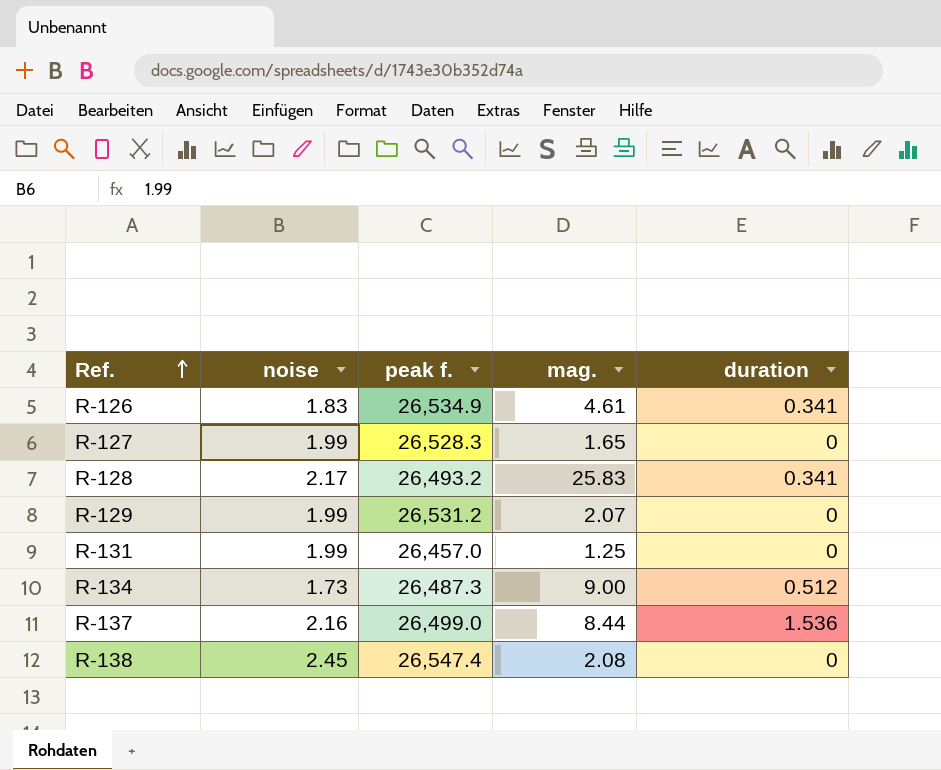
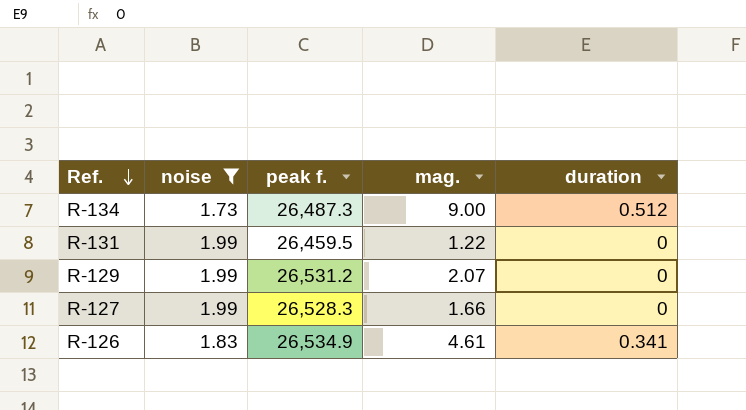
filter: none -> noise <= 1.99
row order: Ref. ascending -> Ref. descending
R-131 | peak f.: 26,457.0 -> 26,459.5
R-131 | mag.: 1.25 -> 1.22
R-127 | mag.: 1.65 -> 1.66

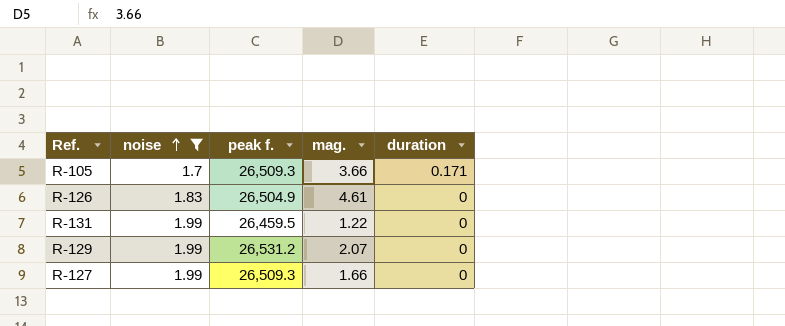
row order: Ref. descending -> noise ascending
row R-134: 1.73 | 26,487.3 | 9.00 | 0.512 -> none
row R-105: none -> 1.7 | 26,509.3 | 3.66 | 0.171
R-126 | peak f.: 26,534.9 -> 26,504.9
R-126 | duration: 0.341 -> 0
R-127 | peak f.: 26,528.3 -> 26,509.3

